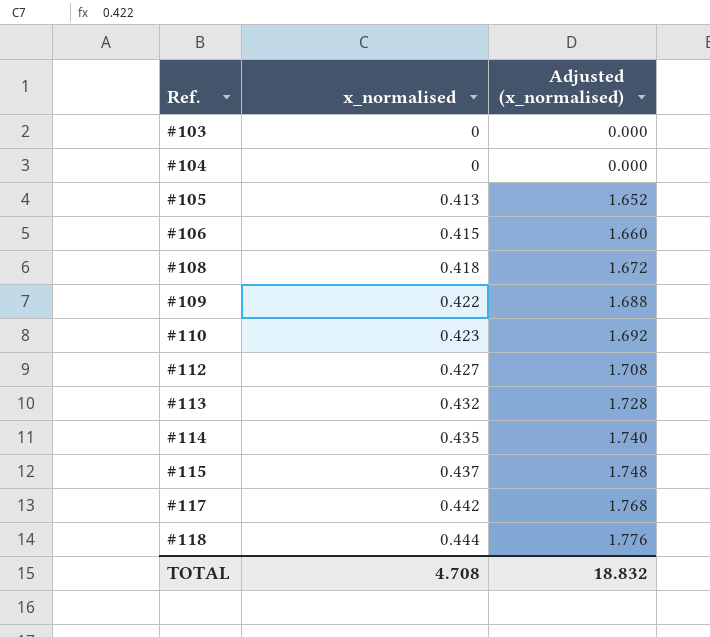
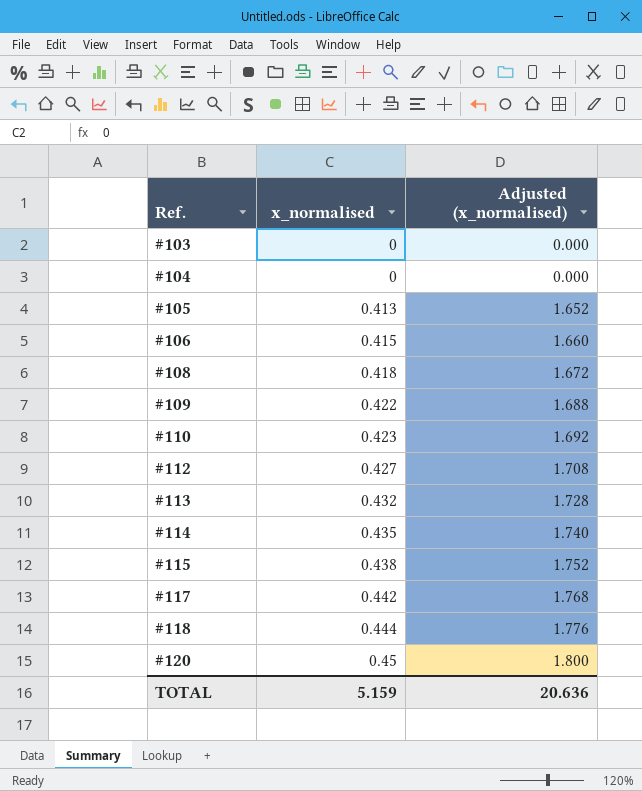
#115 | x_normalised: 0.437 -> 0.438
#115 | Adjusted (x_normalised): 1.748 -> 1.752
row #120: none -> 0.45 | 1.800
TOTAL | x_normalised: 4.708 -> 5.159
TOTAL | Adjusted (x_normalised): 18.832 -> 20.636

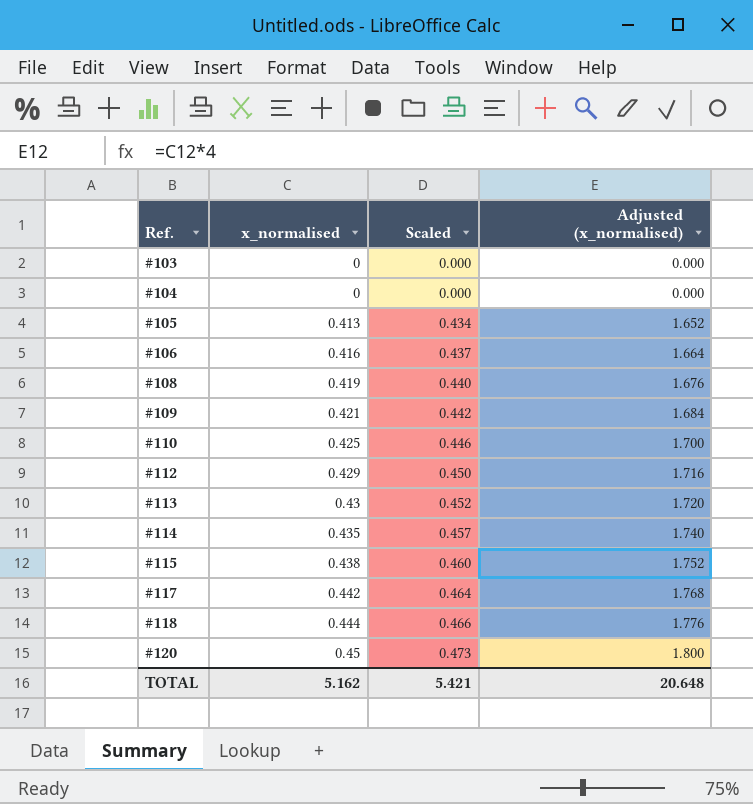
column Scaled | formula: none -> [x_normalised] * 1.05
#106 | x_normalised: 0.415 -> 0.416
#106 | Adjusted (x_normalised): 1.660 -> 1.664
#108 | x_normalised: 0.418 -> 0.419
#108 | Adjusted (x_normalised): 1.672 -> 1.676
#109 | x_normalised: 0.422 -> 0.421
#109 | Adjusted (x_normalised): 1.688 -> 1.684
#110 | x_normalised: 0.423 -> 0.425
#110 | Adjusted (x_normalised): 1.692 -> 1.700
#112 | x_normalised: 0.427 -> 0.429
#112 | Adjusted (x_normalised): 1.708 -> 1.716
#113 | x_normalised: 0.432 -> 0.43
#113 | Adjusted (x_normalised): 1.728 -> 1.720
TOTAL | x_normalised: 5.159 -> 5.162
TOTAL | Adjusted (x_normalised): 20.636 -> 20.648

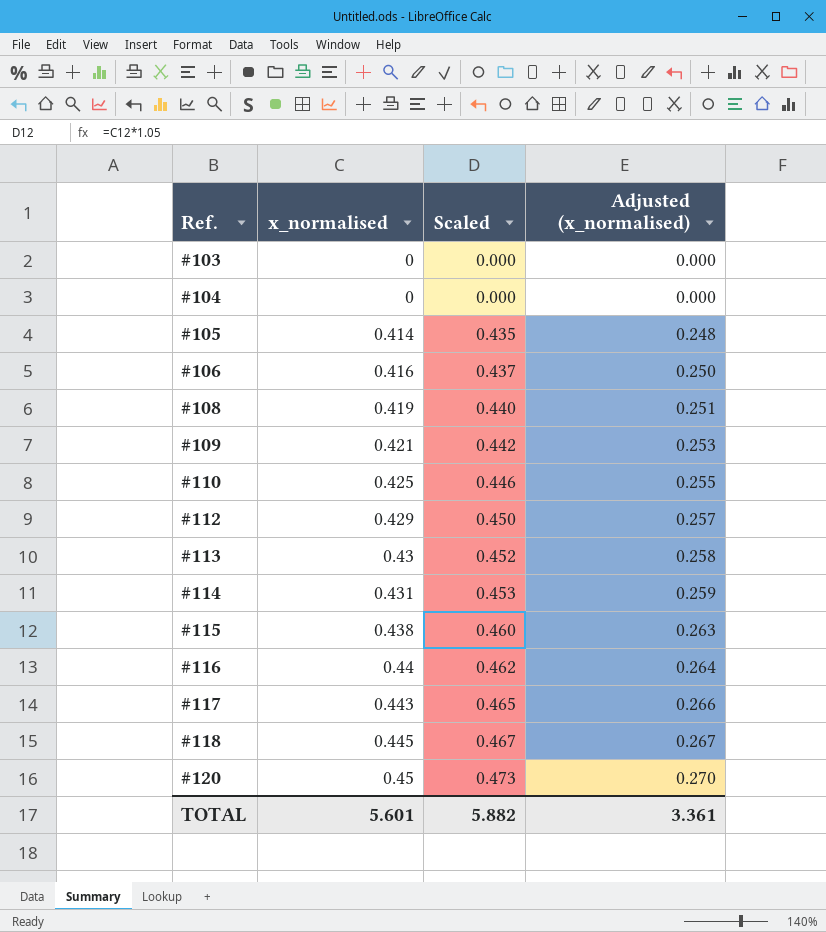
column Adjusted (x_normalised) | formula: [x_normalised] * 4 -> [x_normalised] * 0.6
#105 | x_normalised: 0.413 -> 0.414
#105 | Scaled: 0.434 -> 0.435
#114 | x_normalised: 0.435 -> 0.431
#114 | Scaled: 0.457 -> 0.453
row #116: none -> 0.44 | 0.462 | 0.264
#117 | x_normalised: 0.442 -> 0.443
#117 | Scaled: 0.464 -> 0.465
#118 | x_normalised: 0.444 -> 0.445
#118 | Scaled: 0.466 -> 0.467
TOTAL | x_normalised: 5.162 -> 5.601
TOTAL | Scaled: 5.421 -> 5.882
TOTAL | Adjusted (x_normalised): 20.648 -> 3.361

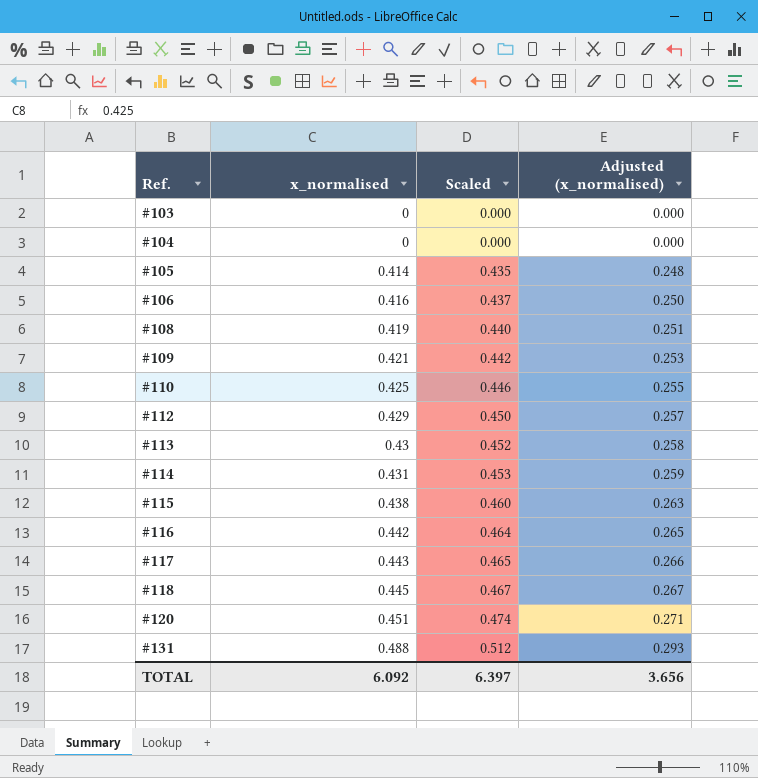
#116 | x_normalised: 0.44 -> 0.442
#116 | Scaled: 0.462 -> 0.464
#116 | Adjusted (x_normalised): 0.264 -> 0.265
#120 | x_normalised: 0.45 -> 0.451
#120 | Scaled: 0.473 -> 0.474
#120 | Adjusted (x_normalised): 0.270 -> 0.271
row #131: none -> 0.488 | 0.512 | 0.293
TOTAL | x_normalised: 5.601 -> 6.092
TOTAL | Scaled: 5.882 -> 6.397
TOTAL | Adjusted (x_normalised): 3.361 -> 3.656

